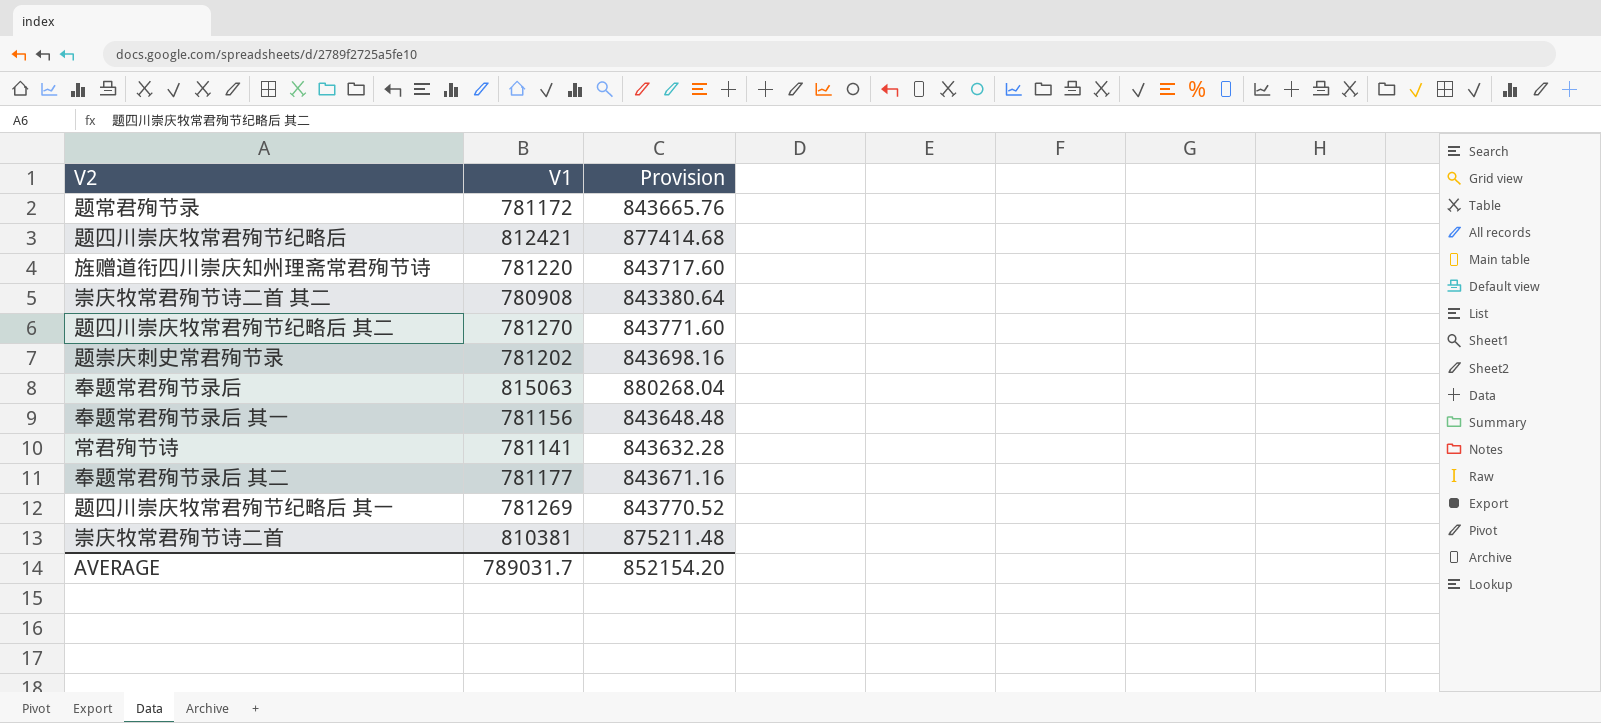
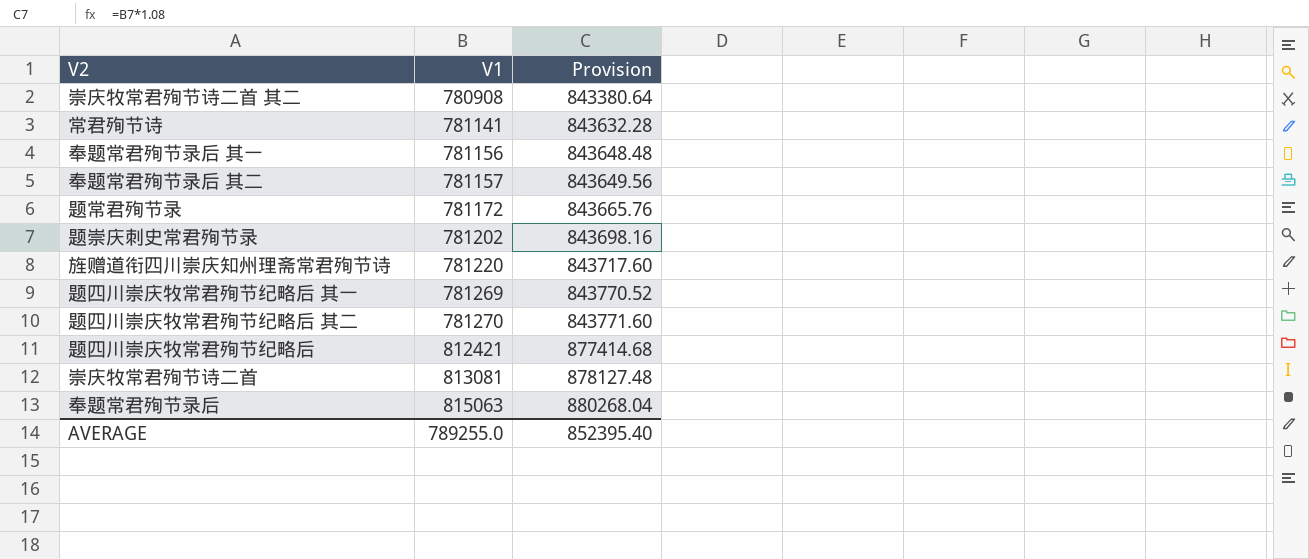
row order: none -> V1 ascending
奉题常君殉节录后 其二 | V1: 781177 -> 781157
奉题常君殉节录后 其二 | Provision: 843671.16 -> 843649.56
崇庆牧常君殉节诗二首 | V1: 810381 -> 813081
崇庆牧常君殉节诗二首 | Provision: 875211.48 -> 878127.48
AVERAGE | V1: 789031.7 -> 789255.0
AVERAGE | Provision: 852154.20 -> 852395.40

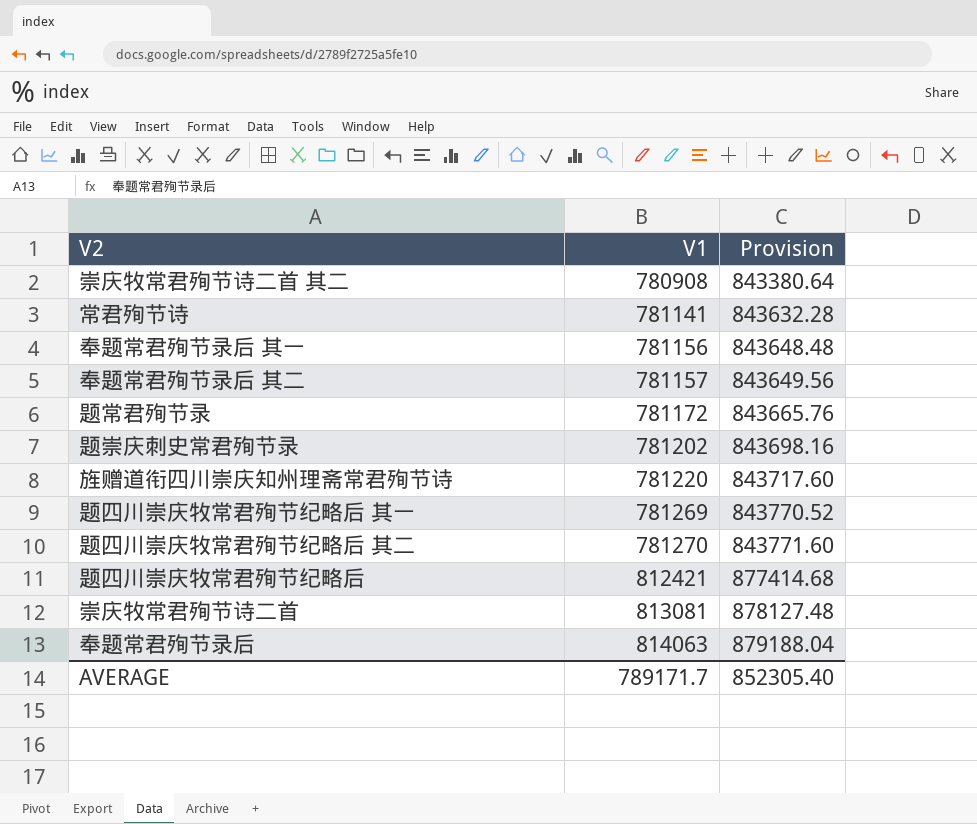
奉题常君殉节录后 | V1: 815063 -> 814063
奉题常君殉节录后 | Provision: 880268.04 -> 879188.04
AVERAGE | V1: 789255.0 -> 789171.7
AVERAGE | Provision: 852395.40 -> 852305.40

